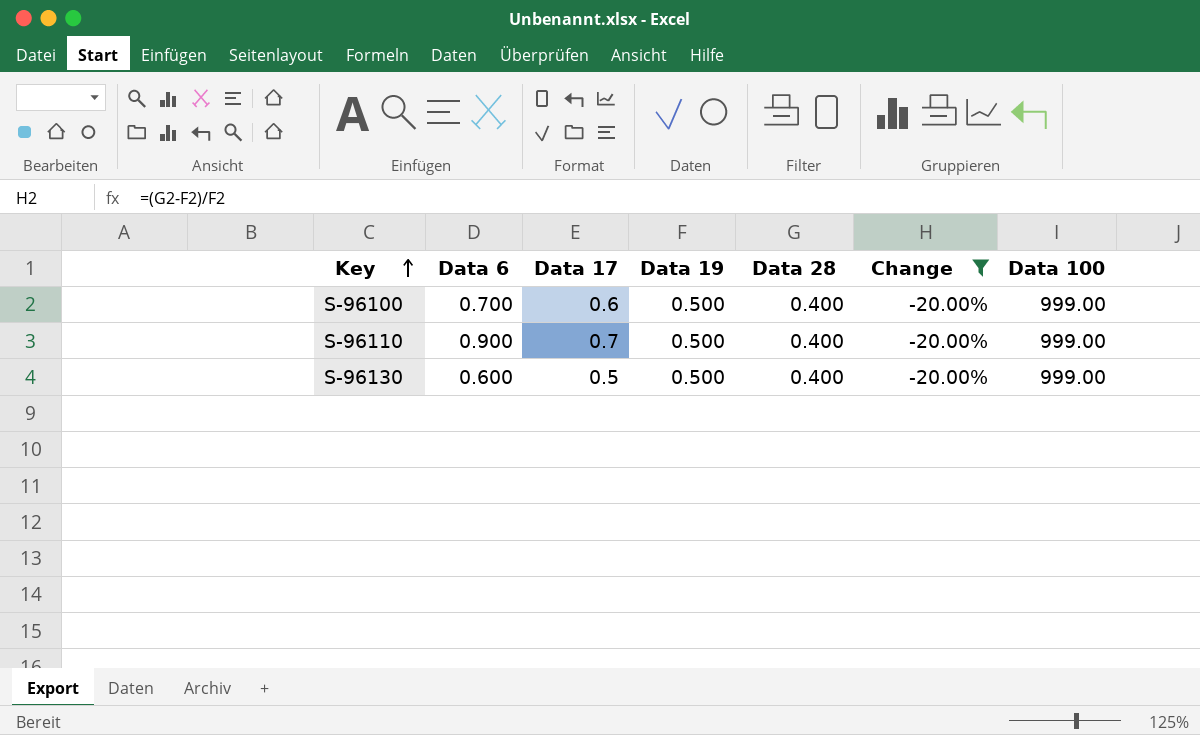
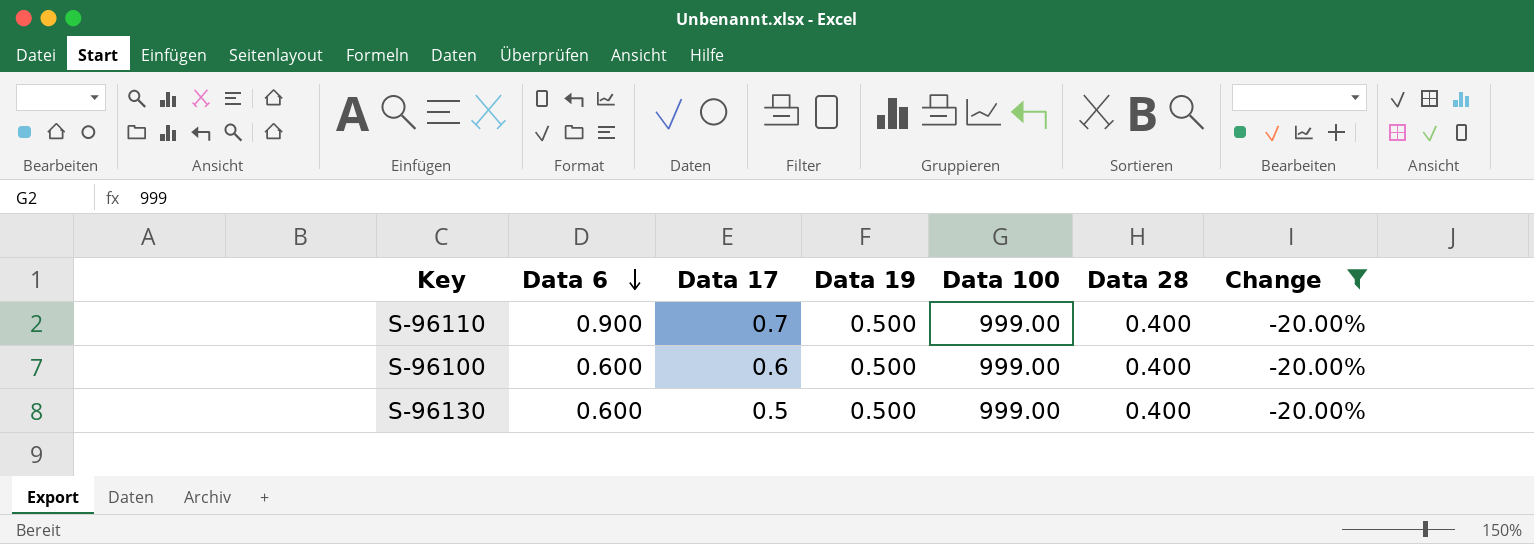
row order: Key ascending -> Data 6 descending
column Data 100 | position: 7 -> 5
S-96100 | Data 6: 0.700 -> 0.600

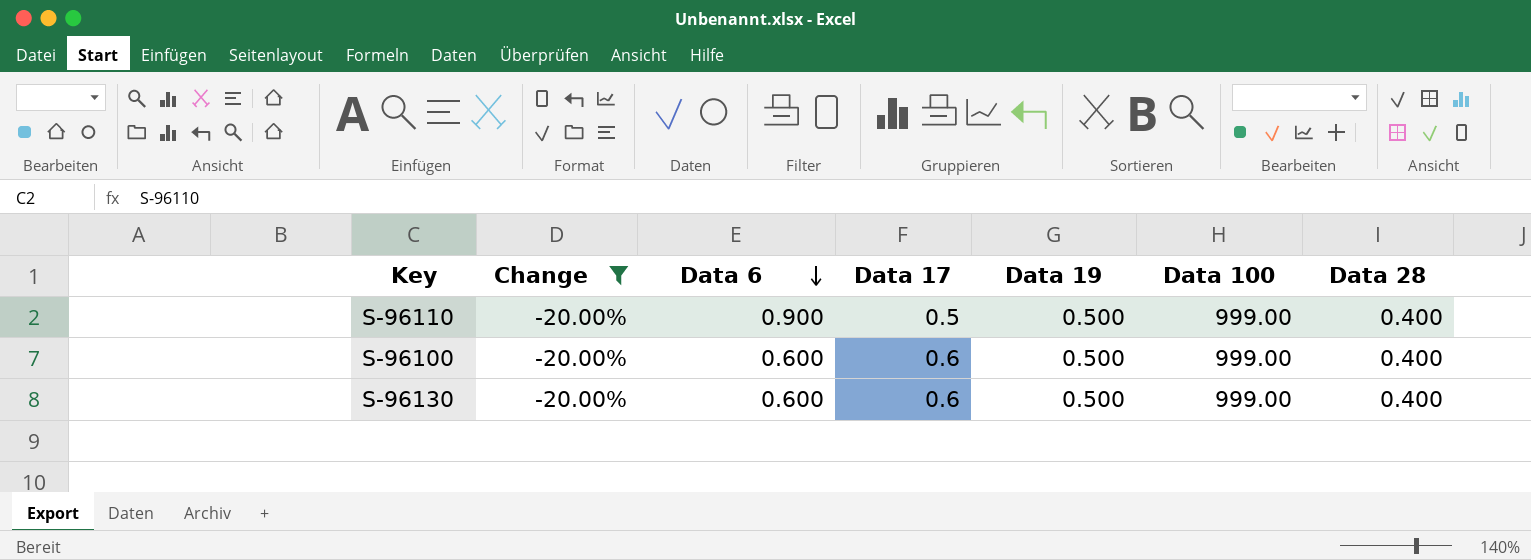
column Change | position: 7 -> 2
S-96110 | Data 17: 0.7 -> 0.5
S-96130 | Data 17: 0.5 -> 0.6

